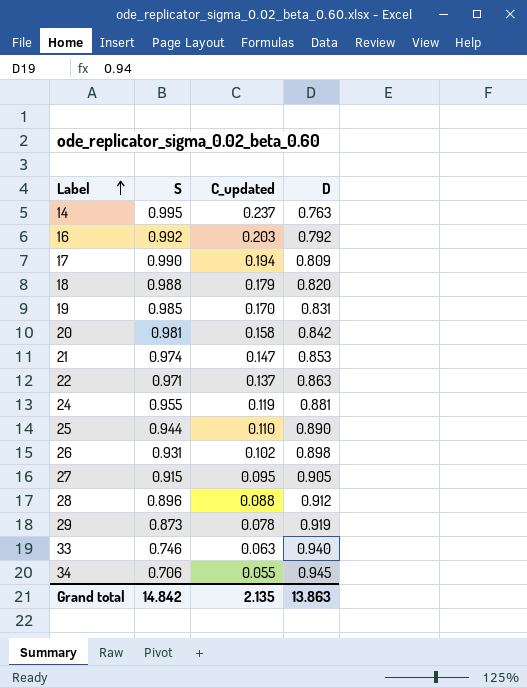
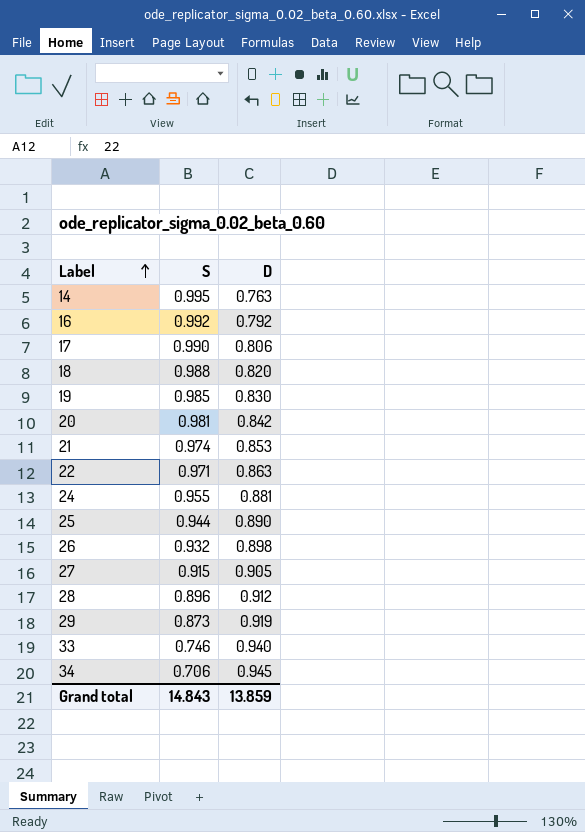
column C_updated | position: 3 -> none
17 | D: 0.809 -> 0.806
19 | D: 0.831 -> 0.830
26 | S: 0.931 -> 0.932
Grand total | S: 14.842 -> 14.843
Grand total | D: 13.863 -> 13.859

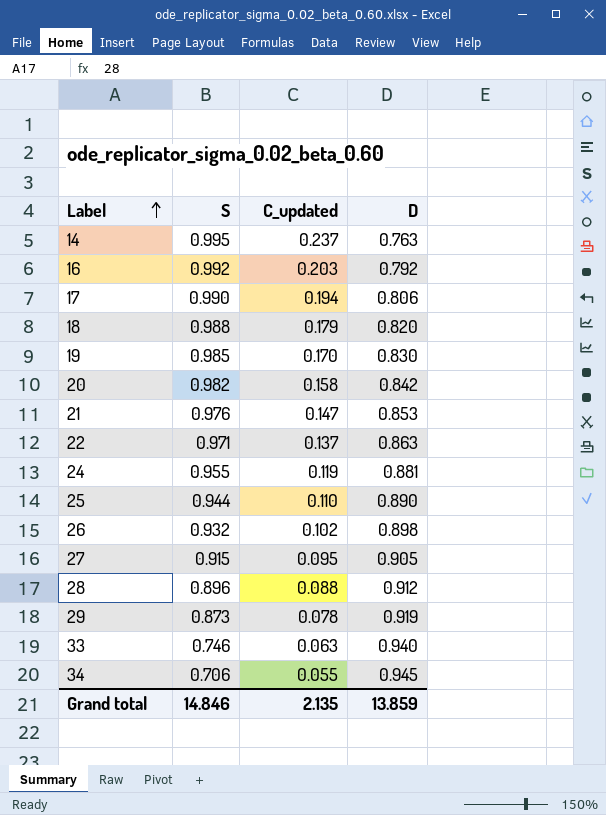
column C_updated | position: none -> 3
20 | S: 0.981 -> 0.982
21 | S: 0.974 -> 0.976
Grand total | S: 14.843 -> 14.846

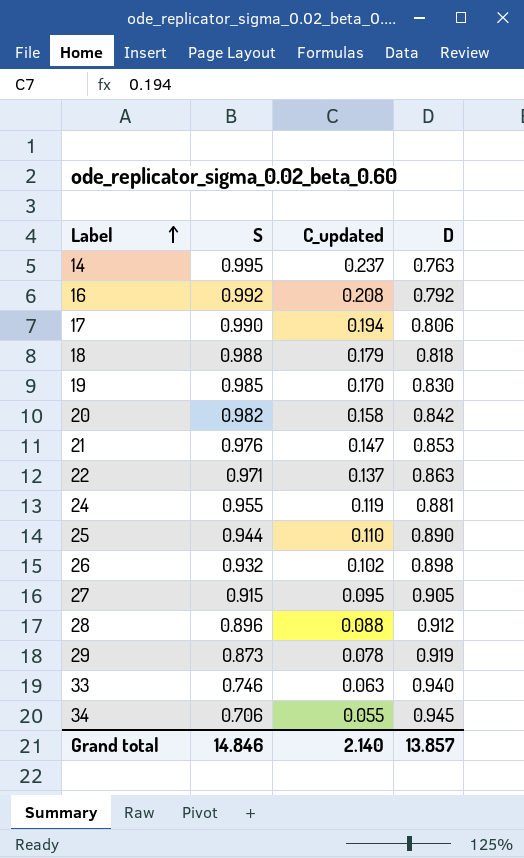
16 | C_updated: 0.203 -> 0.208
18 | D: 0.820 -> 0.818
Grand total | C_updated: 2.135 -> 2.140
Grand total | D: 13.859 -> 13.857

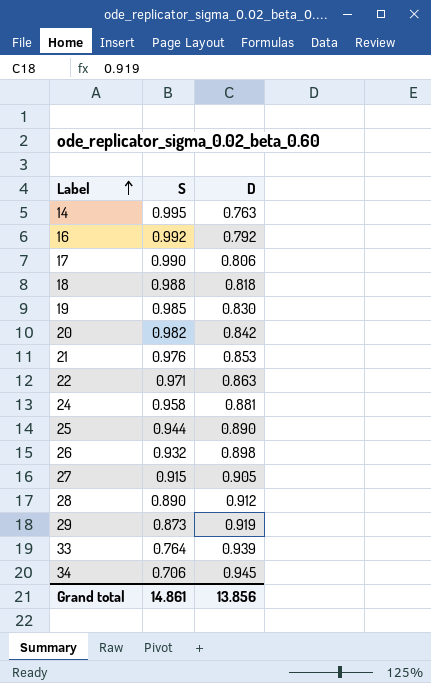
column C_updated | position: 3 -> none
24 | S: 0.955 -> 0.958
28 | S: 0.896 -> 0.890
33 | S: 0.746 -> 0.764
33 | D: 0.940 -> 0.939
Grand total | S: 14.846 -> 14.861
Grand total | D: 13.857 -> 13.856

